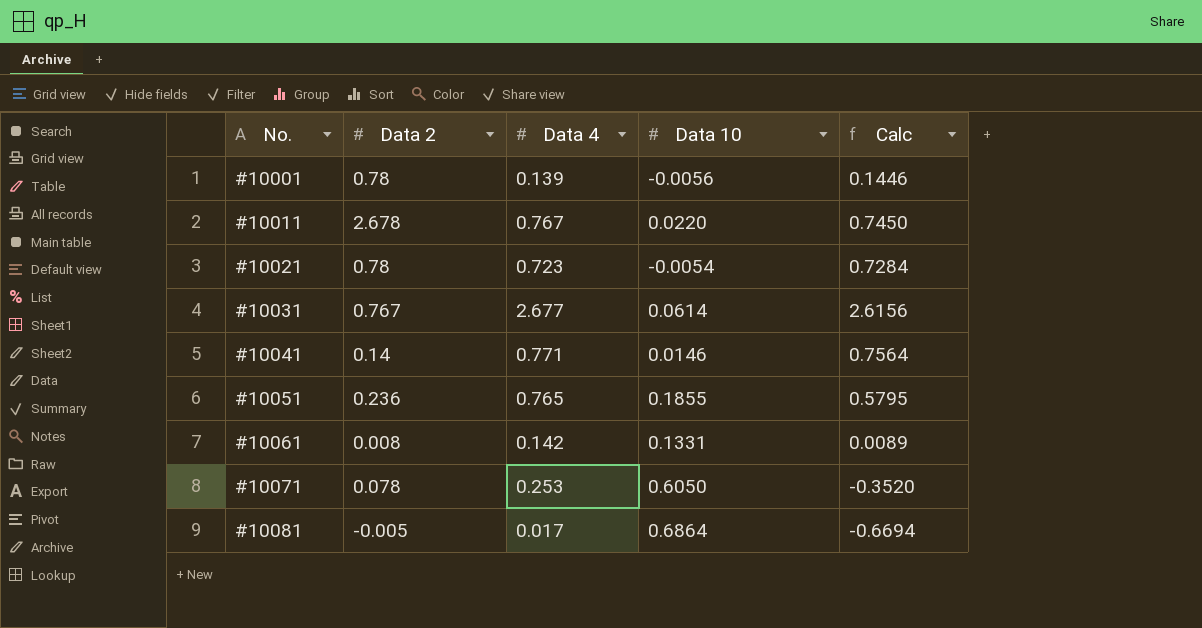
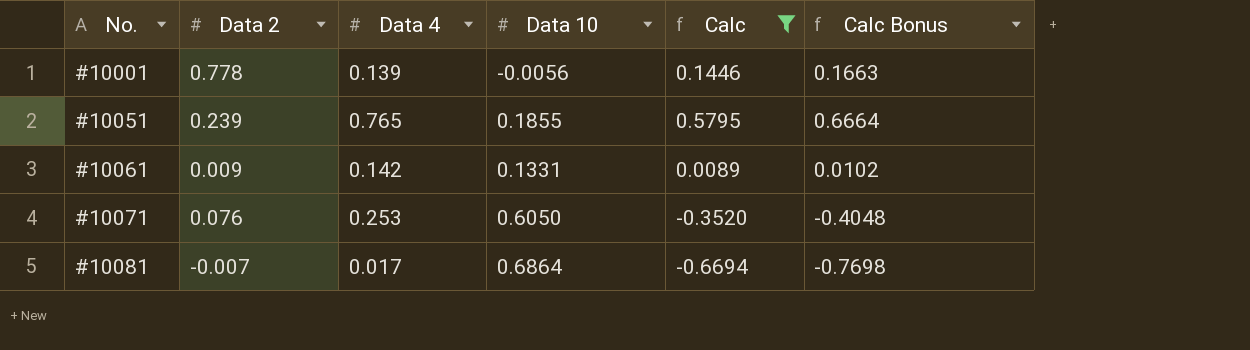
filter: none -> Calc <= 0.5795
column Calc Bonus | formula: none -> [Calc] * 1.15
#10001 | Data 2: 0.78 -> 0.778
#10051 | Data 2: 0.236 -> 0.239
#10061 | Data 2: 0.008 -> 0.009
#10071 | Data 2: 0.078 -> 0.076
#10081 | Data 2: -0.005 -> -0.007

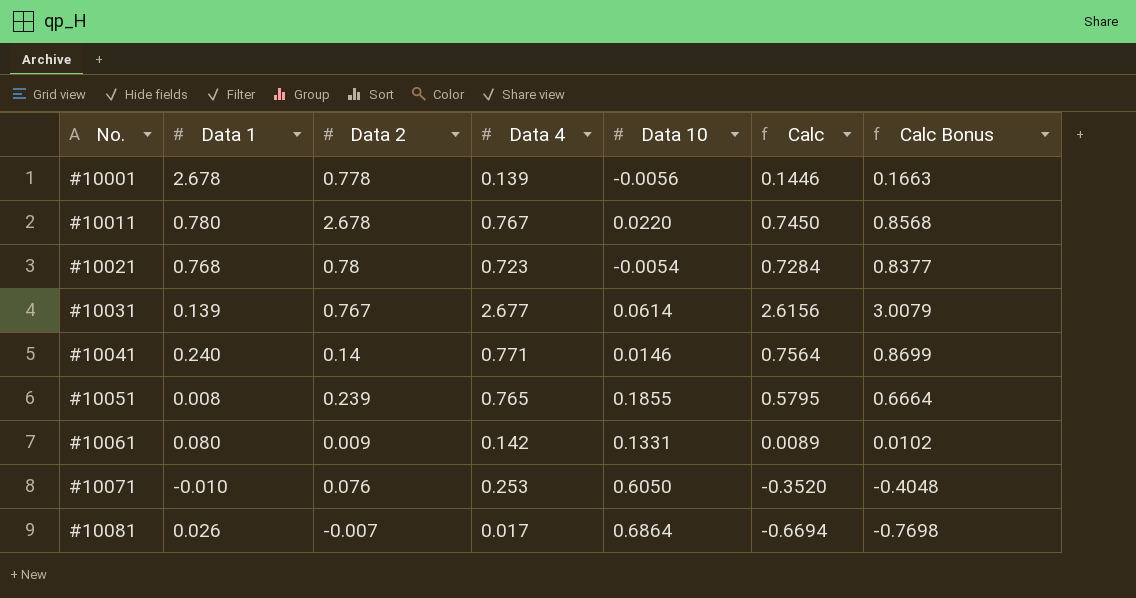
filter: Calc <= 0.5795 -> none
column Data 1 | position: none -> 2

